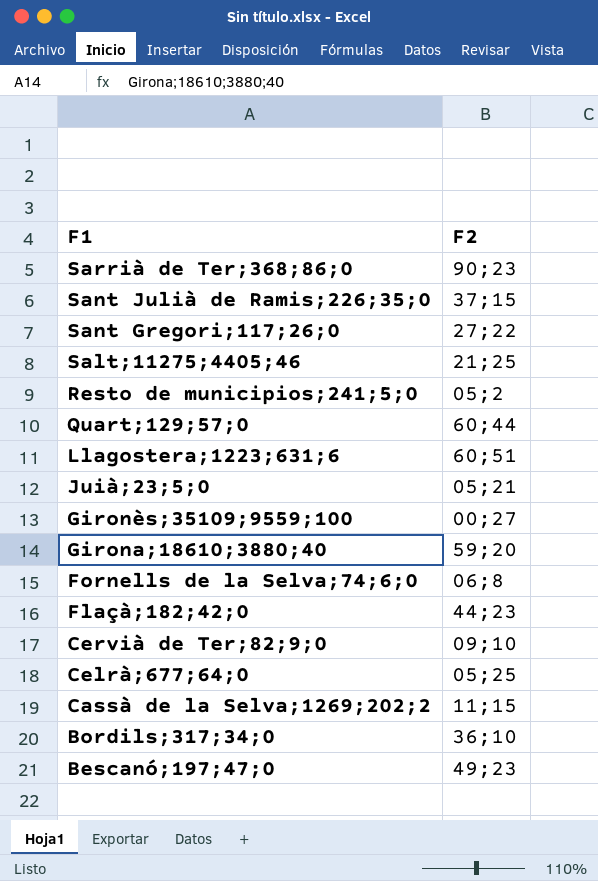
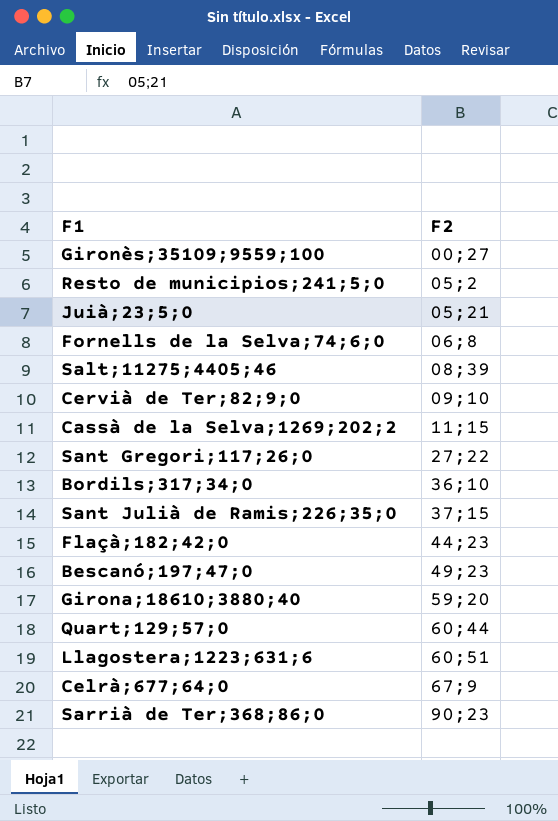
row order: F1 descending -> F2 ascending
Salt;11275;4405;46 | F2: 21;25 -> 08;39
Celrà;677;64;0 | F2: 05;25 -> 67;9

